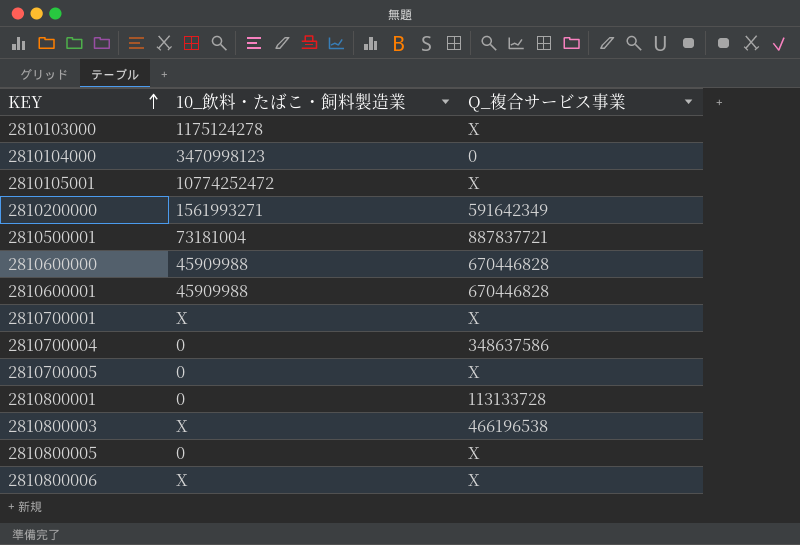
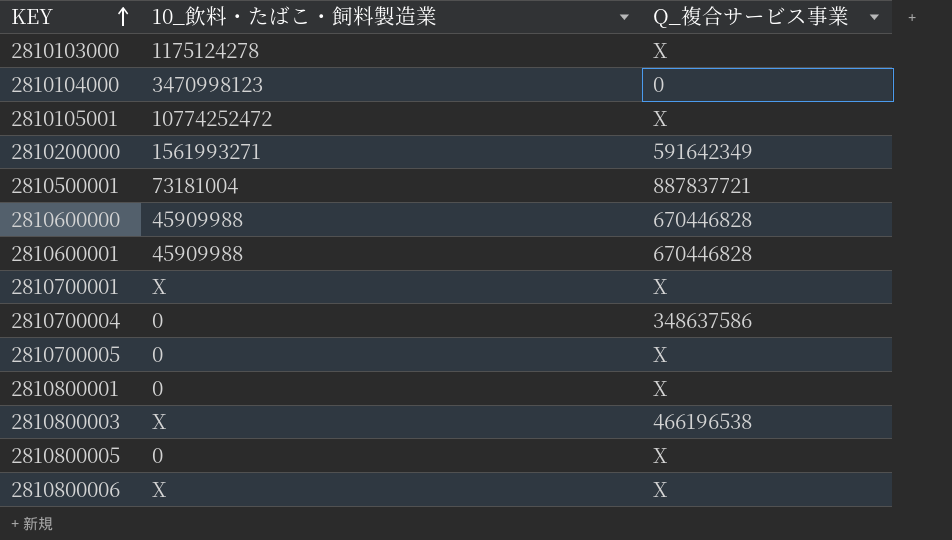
2810800001 | Q_複合サービス事業: 113133728 -> X

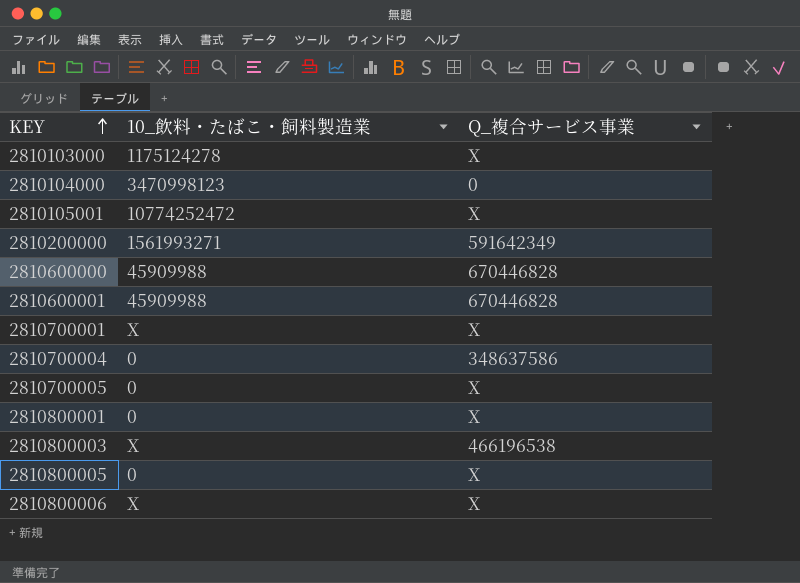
row 2810500001: 73181004 | 887837721 -> none

